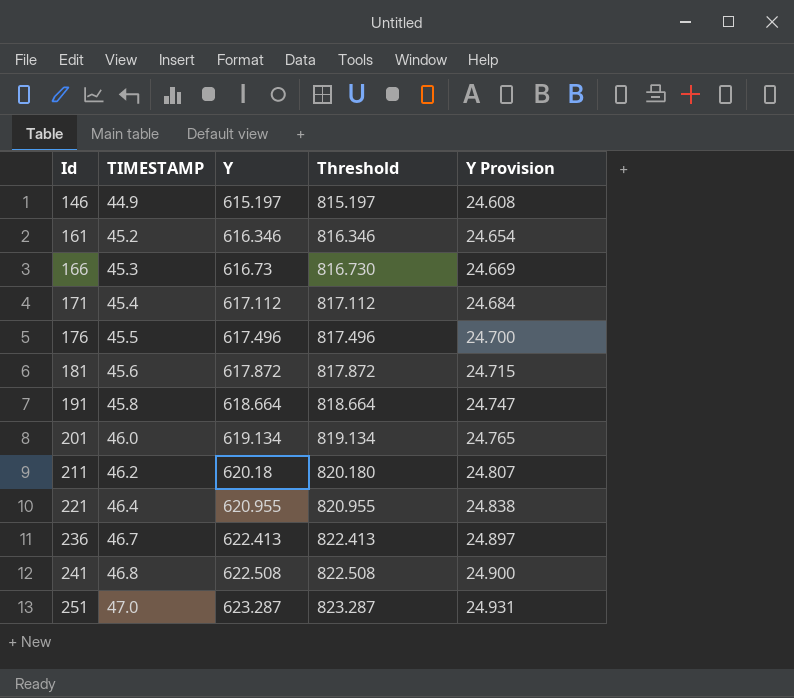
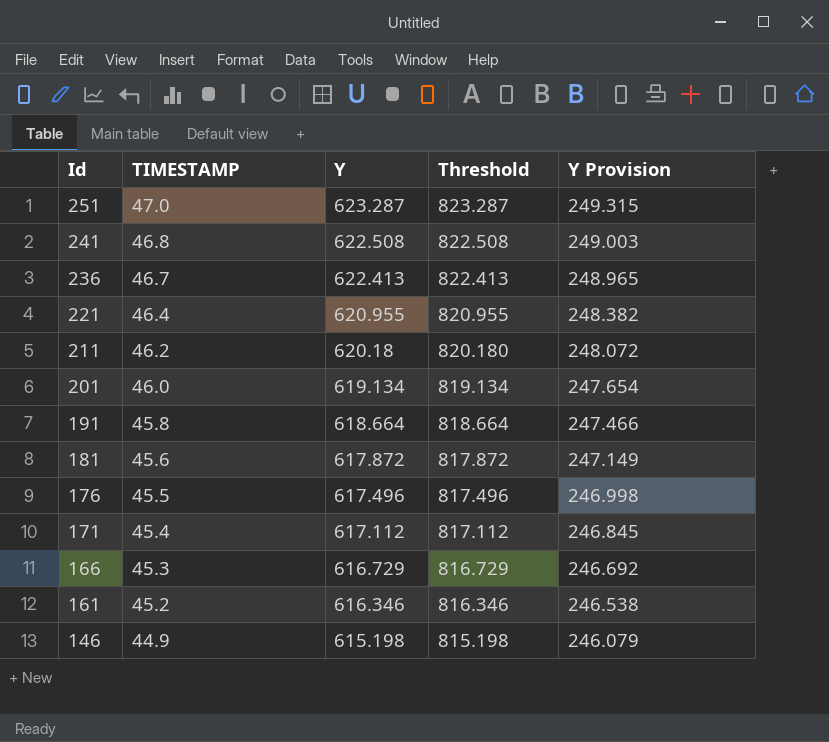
row order: Id ascending -> Id descending
column Y Provision | formula: [Y] * 0.04 -> [Y] * 0.4
166 | Y: 616.73 -> 616.729
166 | Threshold: 816.730 -> 816.729
146 | Y: 615.197 -> 615.198
146 | Threshold: 815.197 -> 815.198

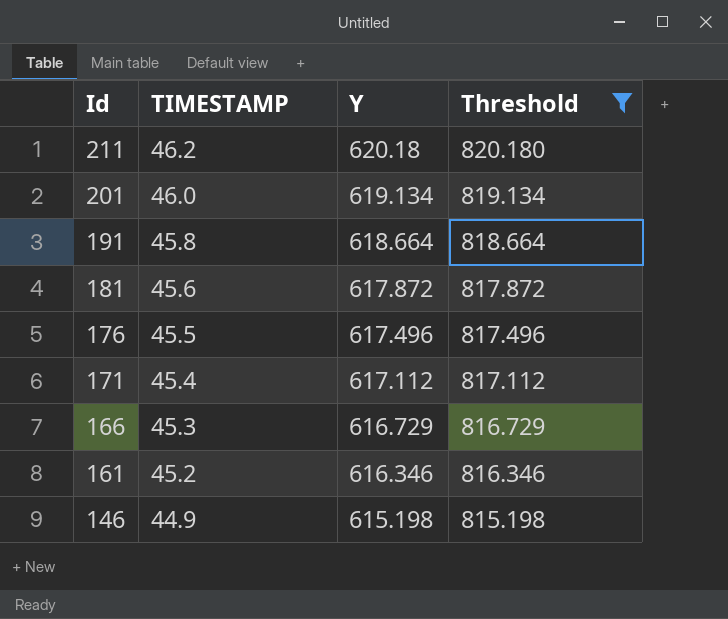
filter: none -> Threshold <= 820.180
column Y Provision | formula: [Y] * 0.4 -> none

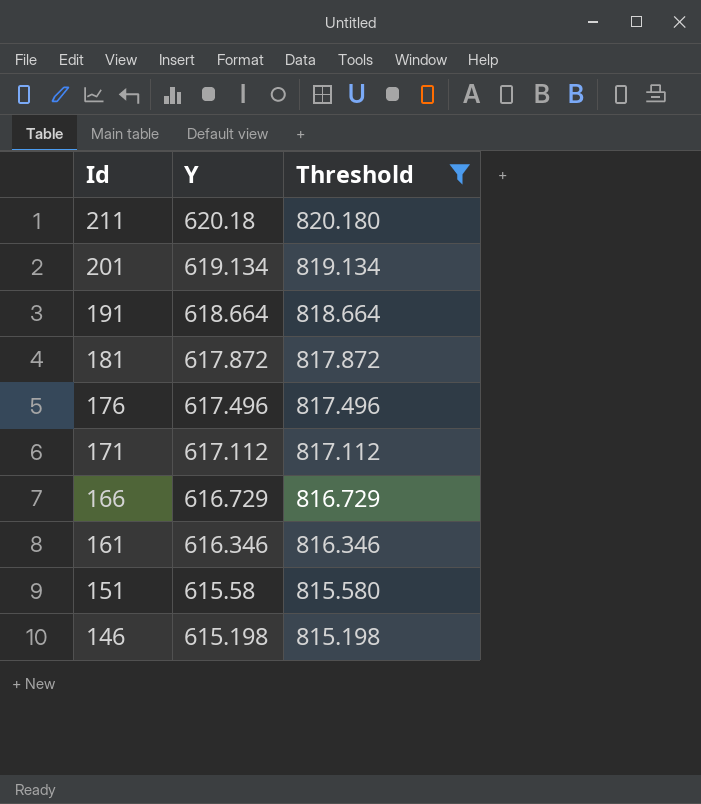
column TIMESTAMP | position: 2 -> none
row 151: none -> 615.58 | 815.580

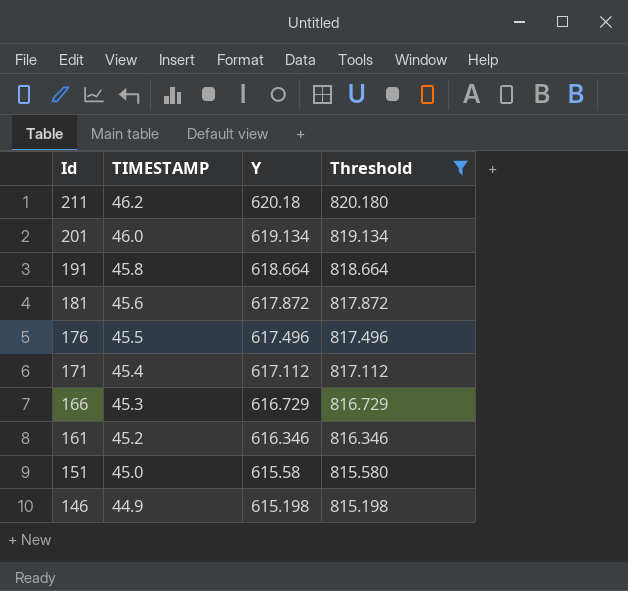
column TIMESTAMP | position: none -> 2

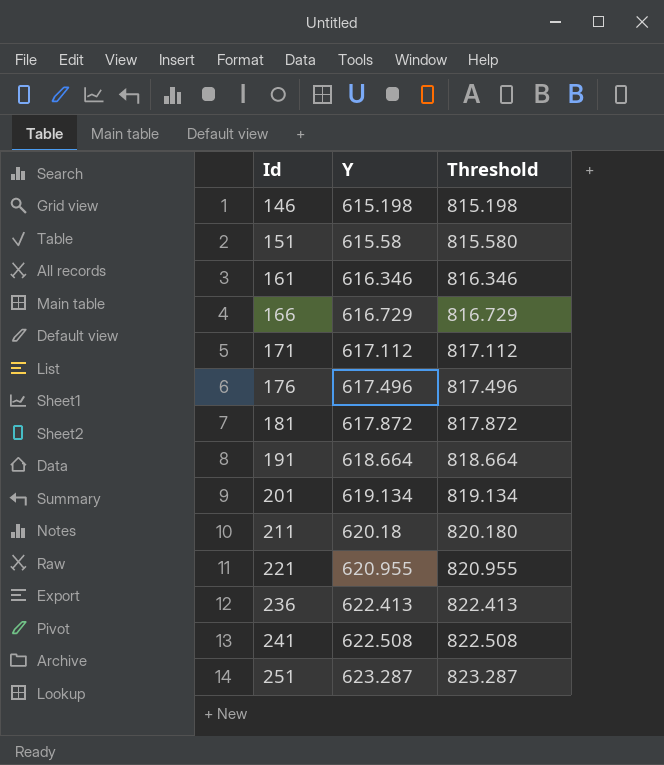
filter: Threshold <= 820.180 -> none
row order: Id descending -> Id ascending
column TIMESTAMP | position: 2 -> none

